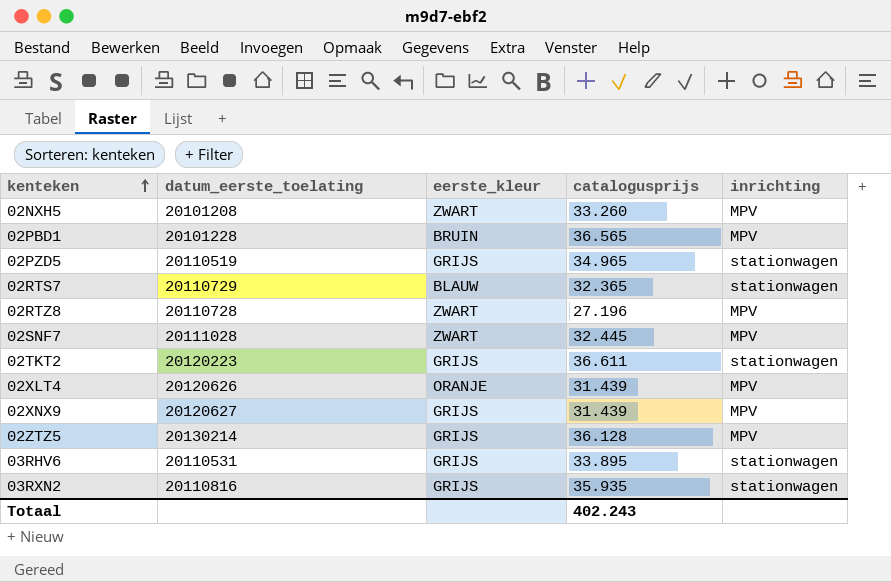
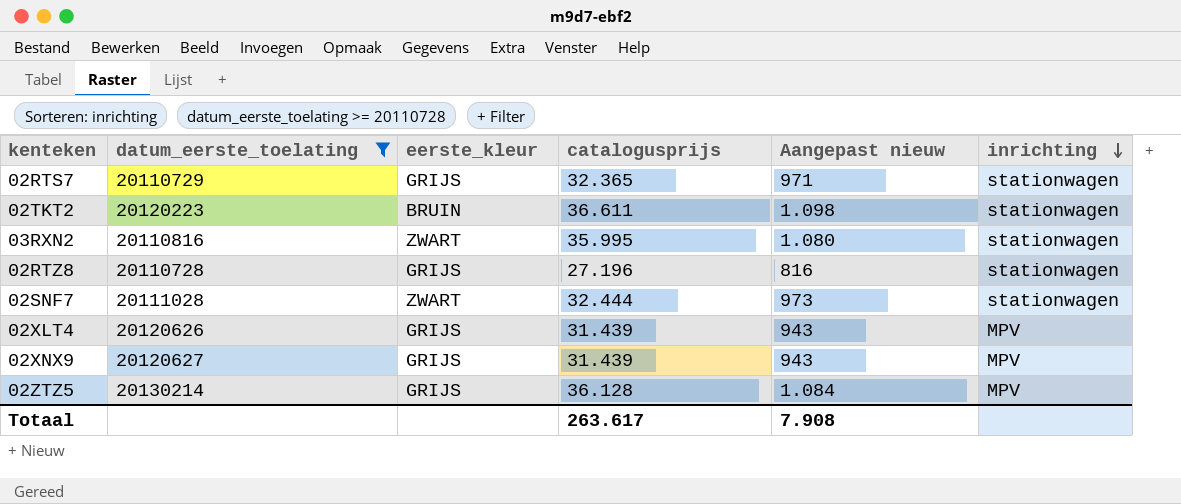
filter: none -> datum_eerste_toelating >= 20110728
row order: kenteken ascending -> inrichting descending
column Aangepast nieuw | formula: none -> [catalogusprijs] * 0,03
02RTS7 | eerste_kleur: BLAUW -> GRIJS
02TKT2 | eerste_kleur: GRIJS -> BRUIN
03RXN2 | eerste_kleur: GRIJS -> ZWART
03RXN2 | catalogusprijs: 35.935 -> 35.995
02RTZ8 | eerste_kleur: ZWART -> GRIJS
02RTZ8 | inrichting: MPV -> stationwagen
02SNF7 | catalogusprijs: 32.445 -> 32.444
02SNF7 | inrichting: MPV -> stationwagen
02XLT4 | eerste_kleur: ORANJE -> GRIJS
Totaal | catalogusprijs: 402.243 -> 263.617

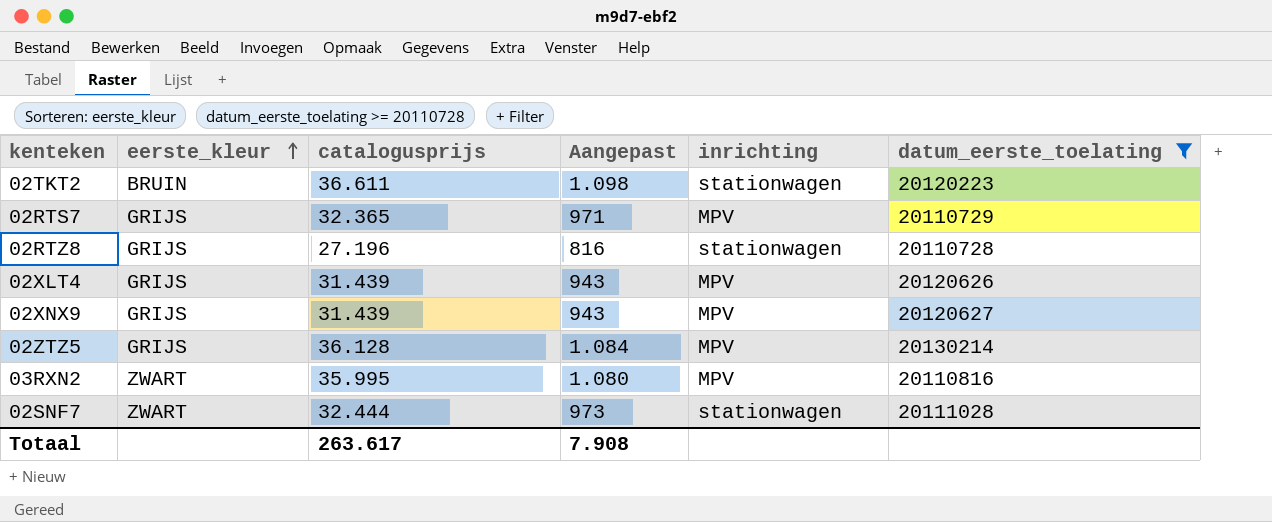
row order: inrichting descending -> eerste_kleur ascending
column name: Aangepast nieuw -> Aangepast
column datum_eerste_toelating | position: 2 -> 6
02RTS7 | inrichting: stationwagen -> MPV
03RXN2 | inrichting: stationwagen -> MPV

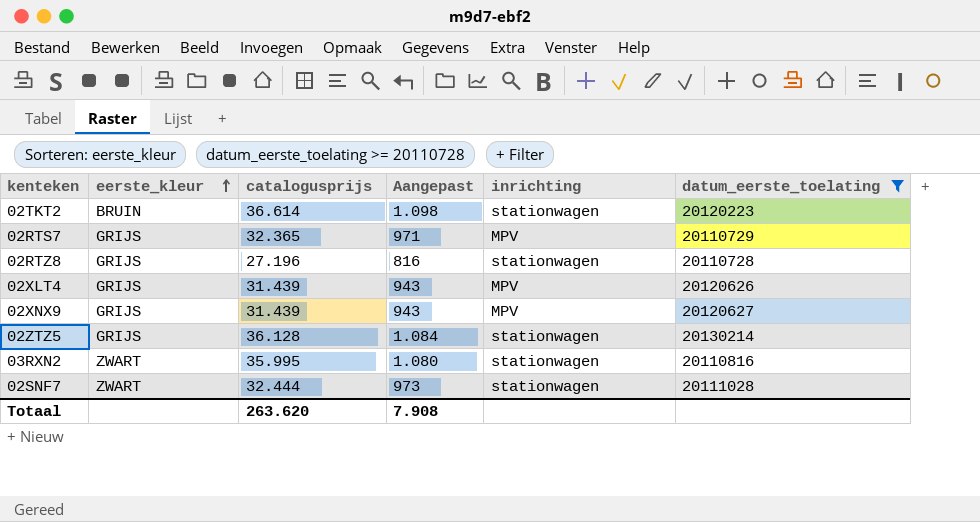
02TKT2 | catalogusprijs: 36.611 -> 36.614
02ZTZ5 | inrichting: MPV -> stationwagen
03RXN2 | inrichting: MPV -> stationwagen
Totaal | catalogusprijs: 263.617 -> 263.620

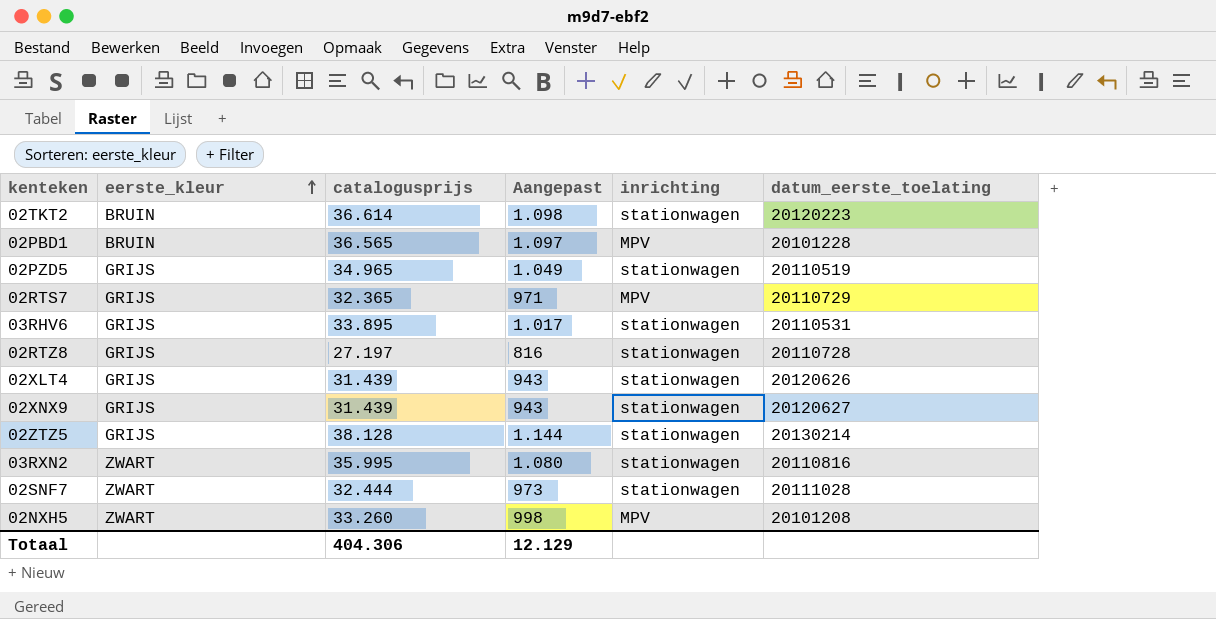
filter: datum_eerste_toelating >= 20110728 -> none
02RTZ8 | catalogusprijs: 27.196 -> 27.197
02XLT4 | inrichting: MPV -> stationwagen
02XNX9 | inrichting: MPV -> stationwagen
02ZTZ5 | catalogusprijs: 36.128 -> 38.128
02ZTZ5 | Aangepast: 1.084 -> 1.144
Totaal | catalogusprijs: 263.620 -> 404.306
Totaal | Aangepast: 7.908 -> 12.129

